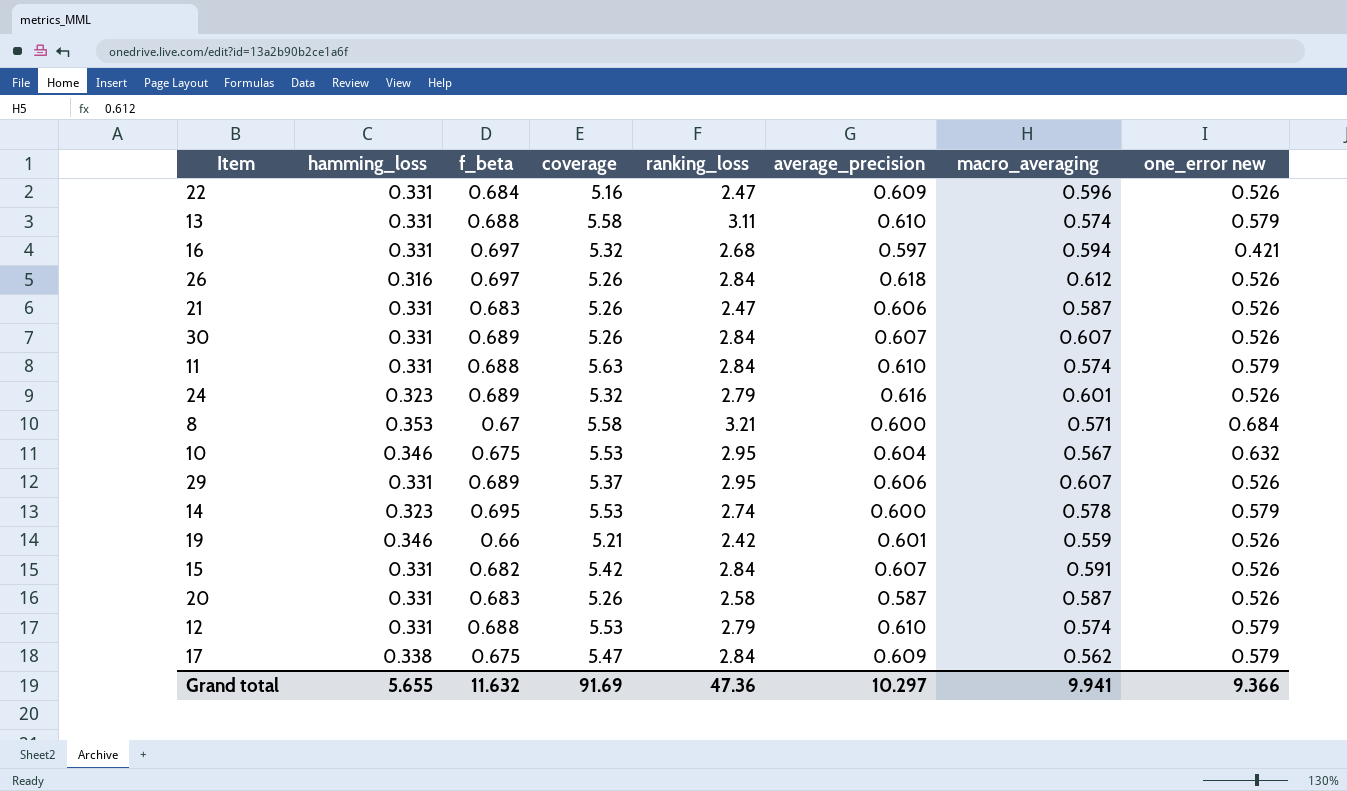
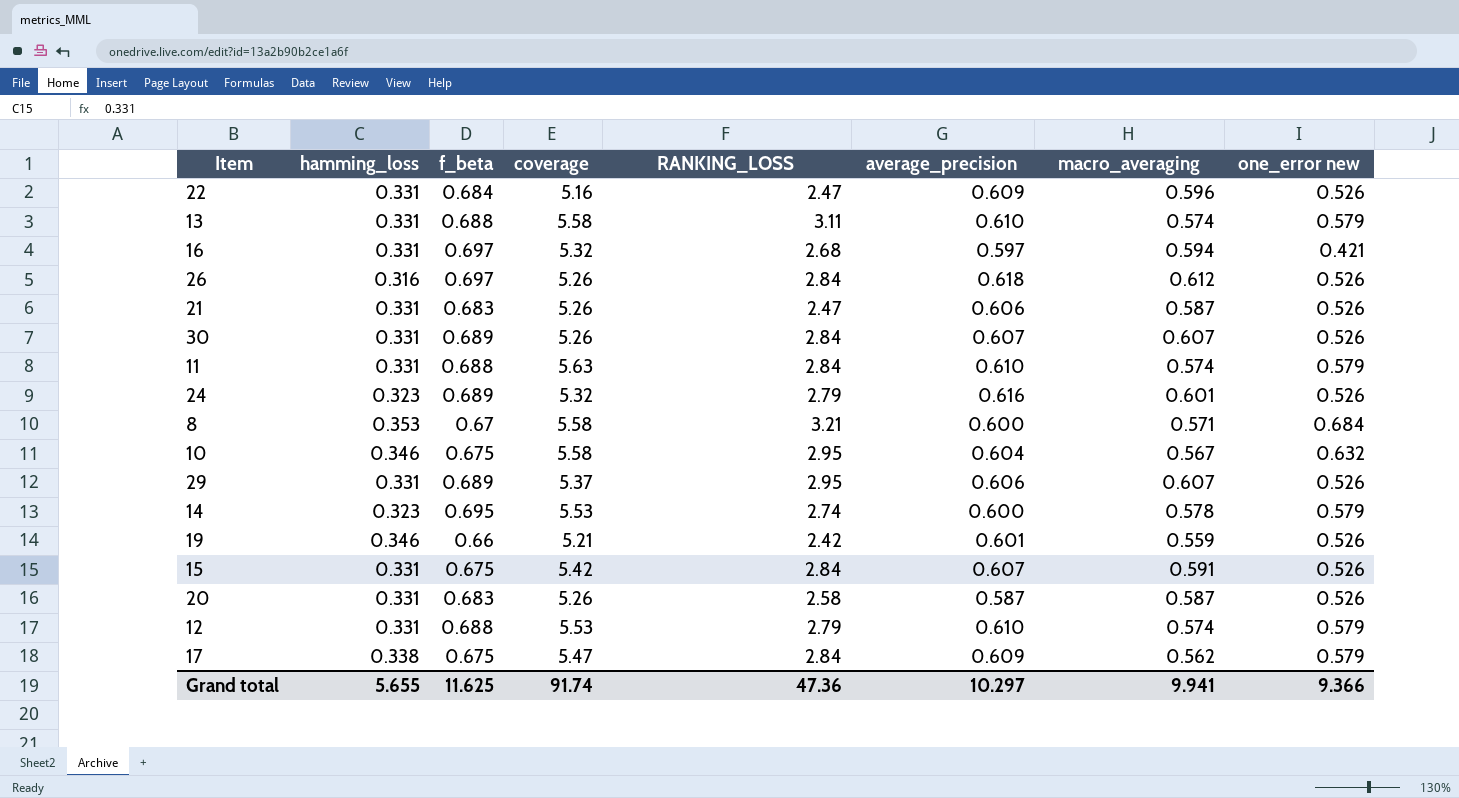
column name: ranking_loss -> RANKING_LOSS
10 | coverage: 5.53 -> 5.58
15 | f_beta: 0.682 -> 0.675
Grand total | f_beta: 11.632 -> 11.625
Grand total | coverage: 91.69 -> 91.74

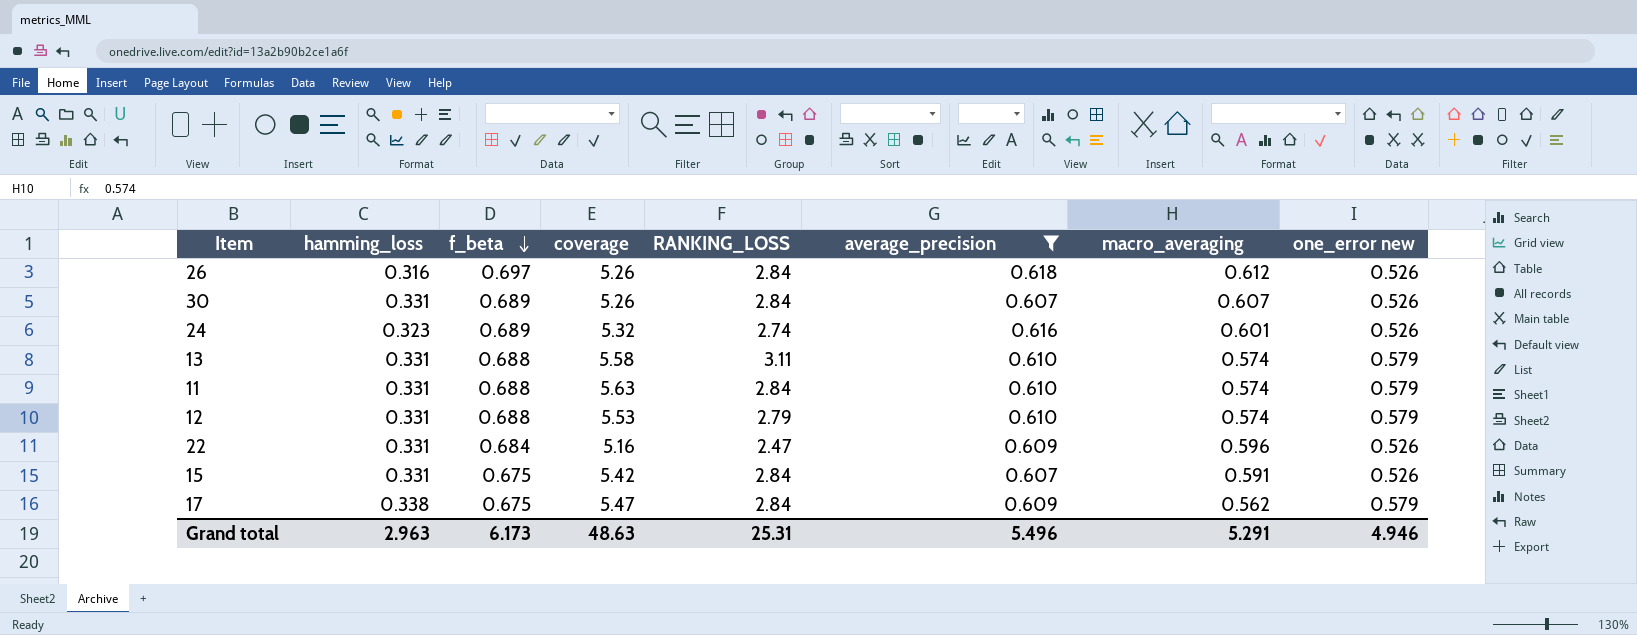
filter: none -> average_precision >= 0.607
row order: none -> f_beta descending
24 | RANKING_LOSS: 2.79 -> 2.74
Grand total | hamming_loss: 5.655 -> 2.963
Grand total | f_beta: 11.625 -> 6.173
Grand total | coverage: 91.74 -> 48.63
Grand total | RANKING_LOSS: 47.36 -> 25.31
Grand total | average_precision: 10.297 -> 5.496
Grand total | macro_averaging: 9.941 -> 5.291
Grand total | one_error new: 9.366 -> 4.946

